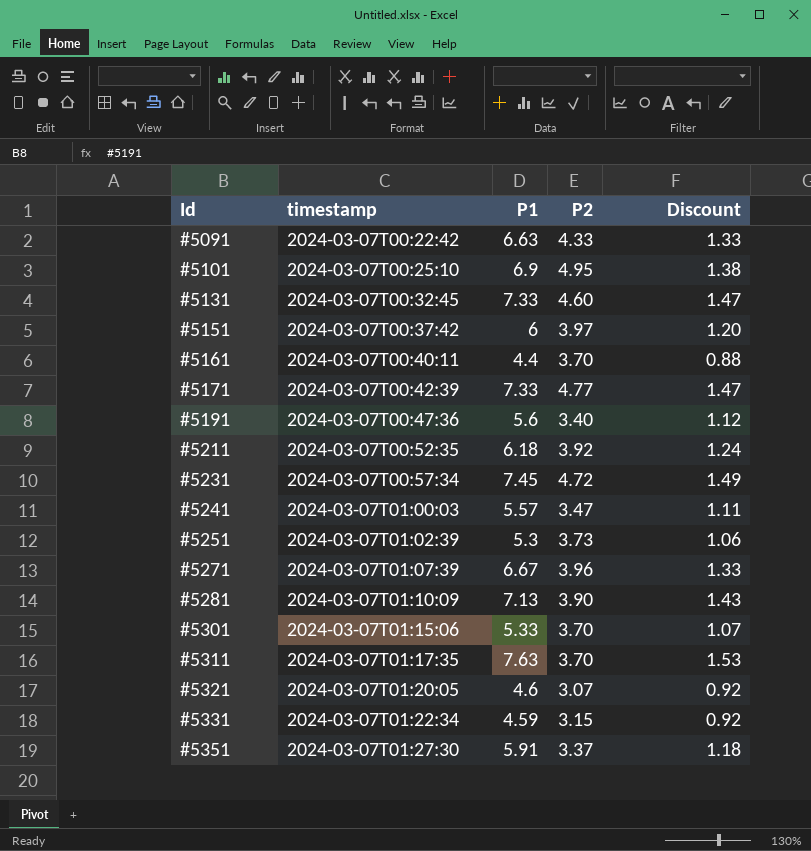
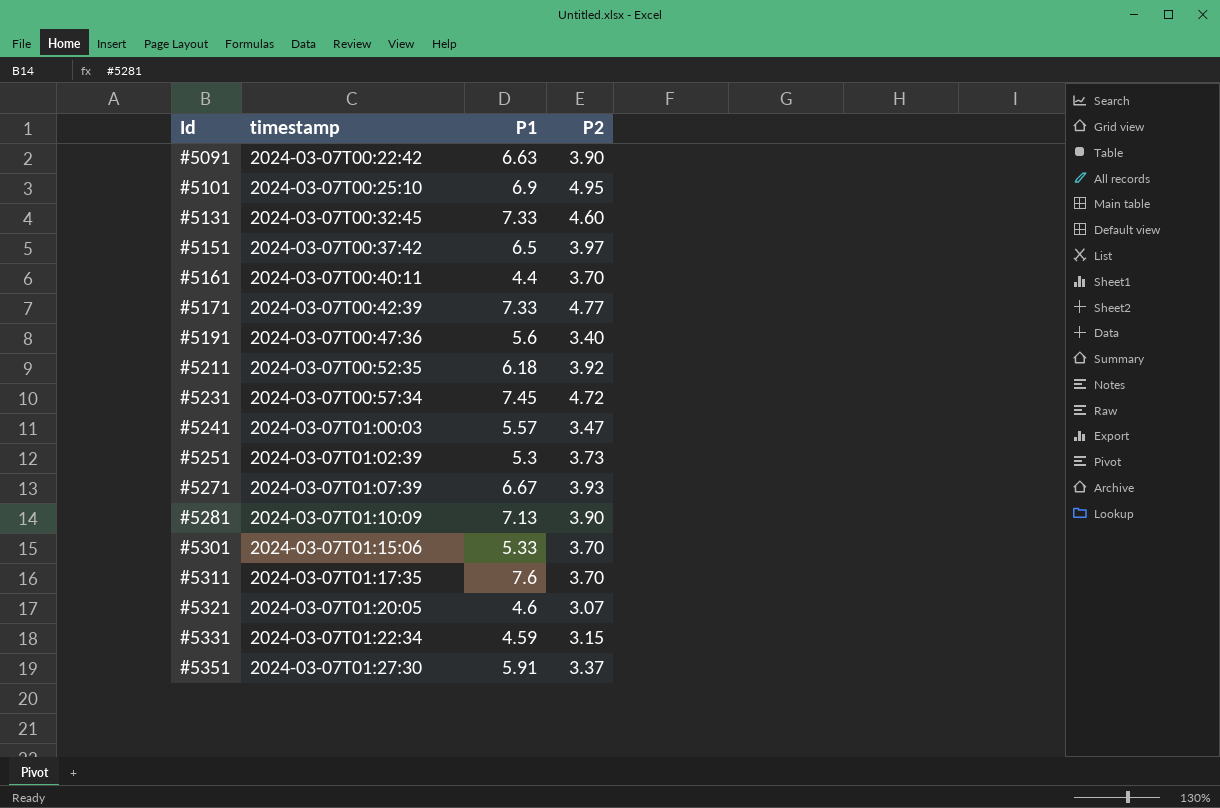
column Discount | formula: [P1] * 0.2 -> none
#5091 | P2: 4.33 -> 3.90
#5151 | P1: 6 -> 6.5
#5271 | P2: 3.96 -> 3.93
#5311 | P1: 7.63 -> 7.6

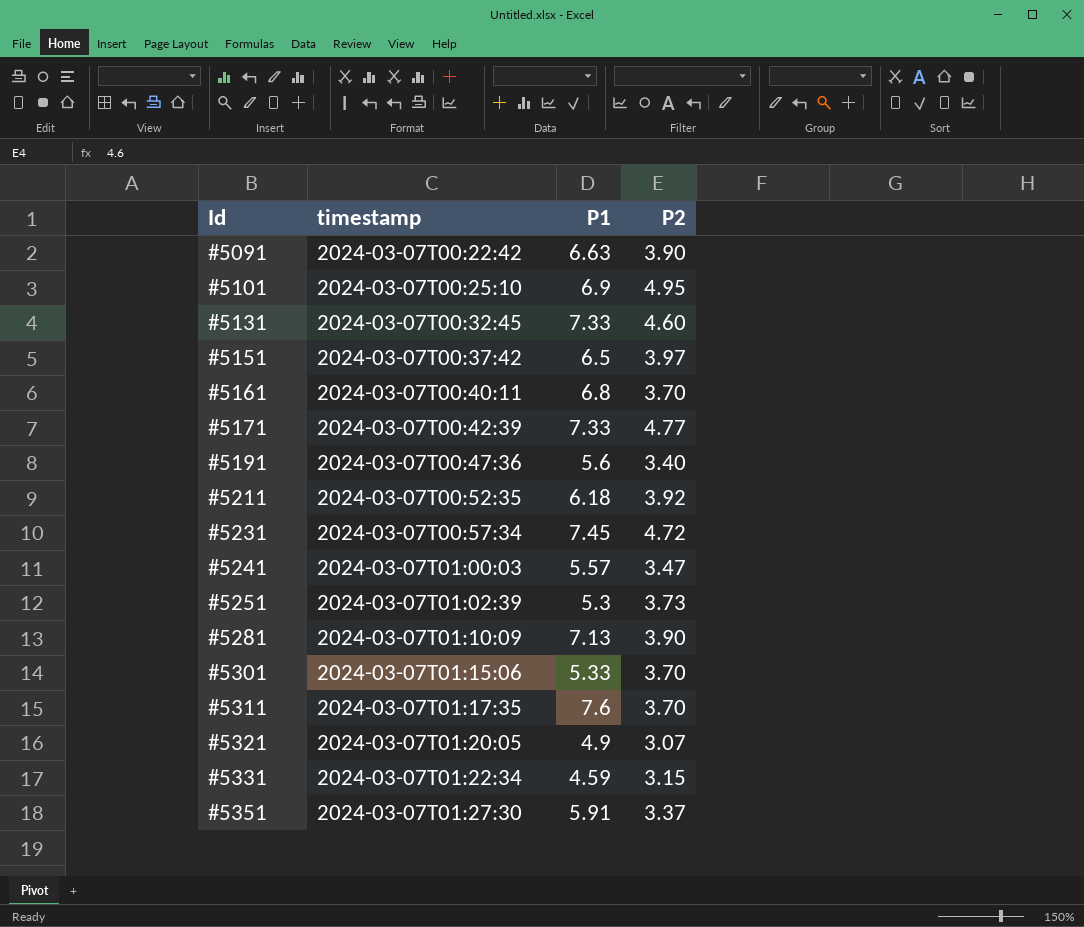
row #5271: 2024-03-07T01:07:39 | 6.67 | 3.93 -> none
#5161 | P1: 4.4 -> 6.8
#5321 | P1: 4.6 -> 4.9

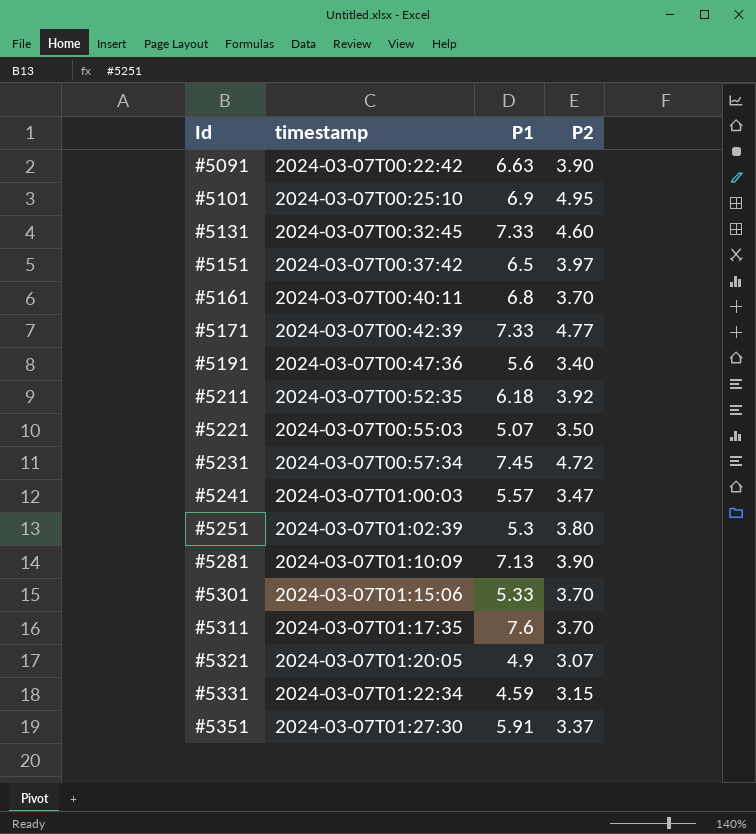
row #5221: none -> 2024-03-07T00:55:03 | 5.07 | 3.50
#5251 | P2: 3.73 -> 3.80

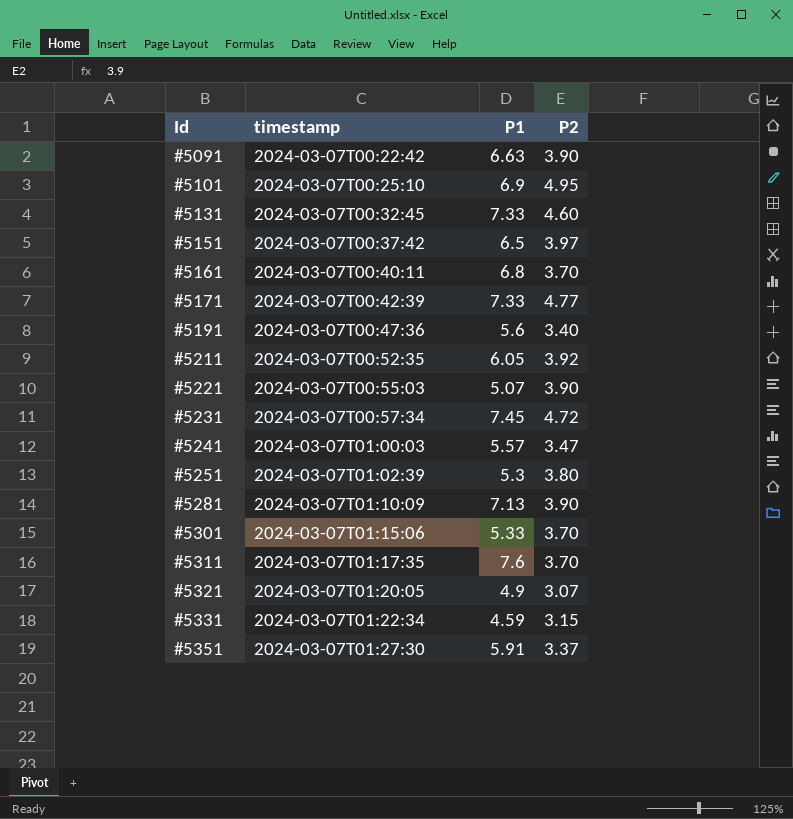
#5211 | P1: 6.18 -> 6.05
#5221 | P2: 3.50 -> 3.90

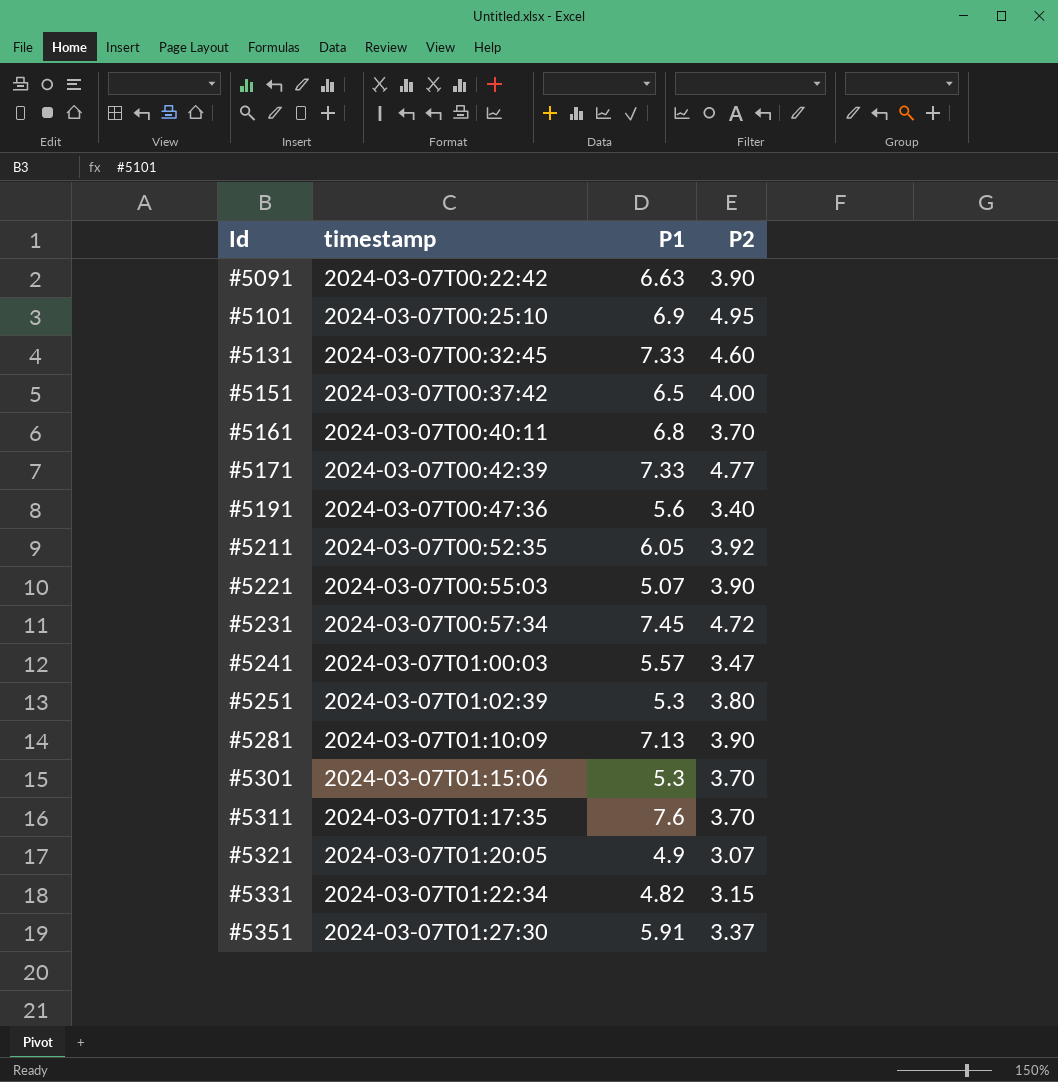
#5151 | P2: 3.97 -> 4.00
#5301 | P1: 5.33 -> 5.3
#5331 | P1: 4.59 -> 4.82

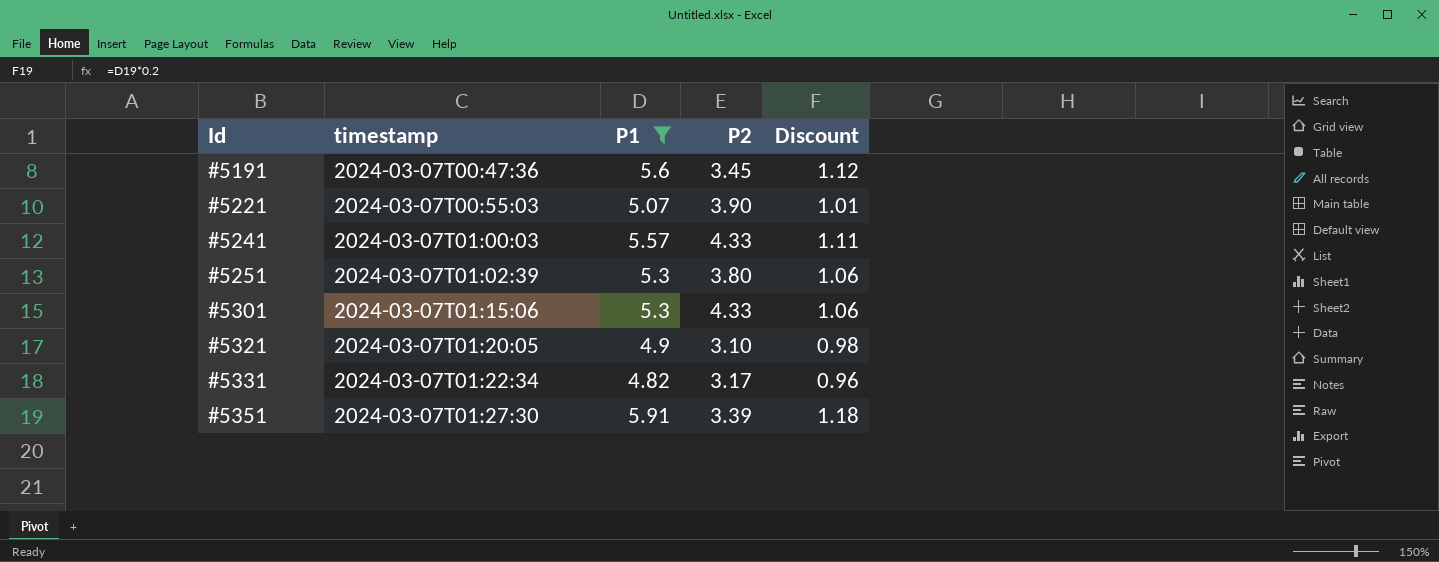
filter: none -> P1 <= 5.91
column Discount | formula: none -> [P1] * 0.2
#5191 | P2: 3.40 -> 3.45
#5241 | P2: 3.47 -> 4.33
#5301 | P2: 3.70 -> 4.33
#5321 | P2: 3.07 -> 3.10
#5331 | P2: 3.15 -> 3.17
#5351 | P2: 3.37 -> 3.39

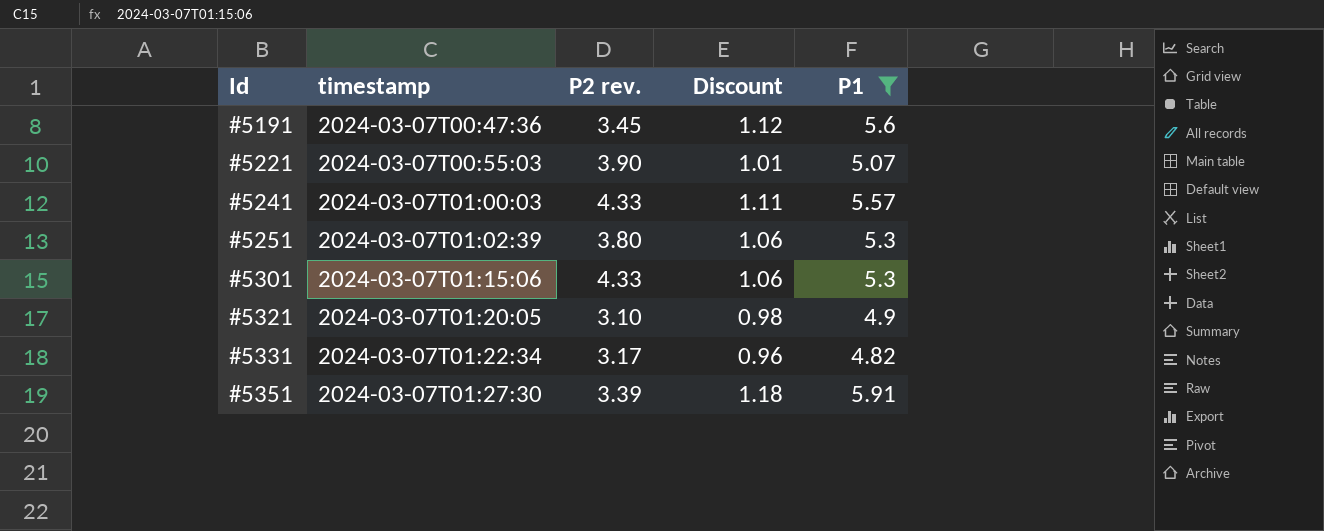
column name: P2 -> P2 rev.
column P1 | position: 3 -> 5

